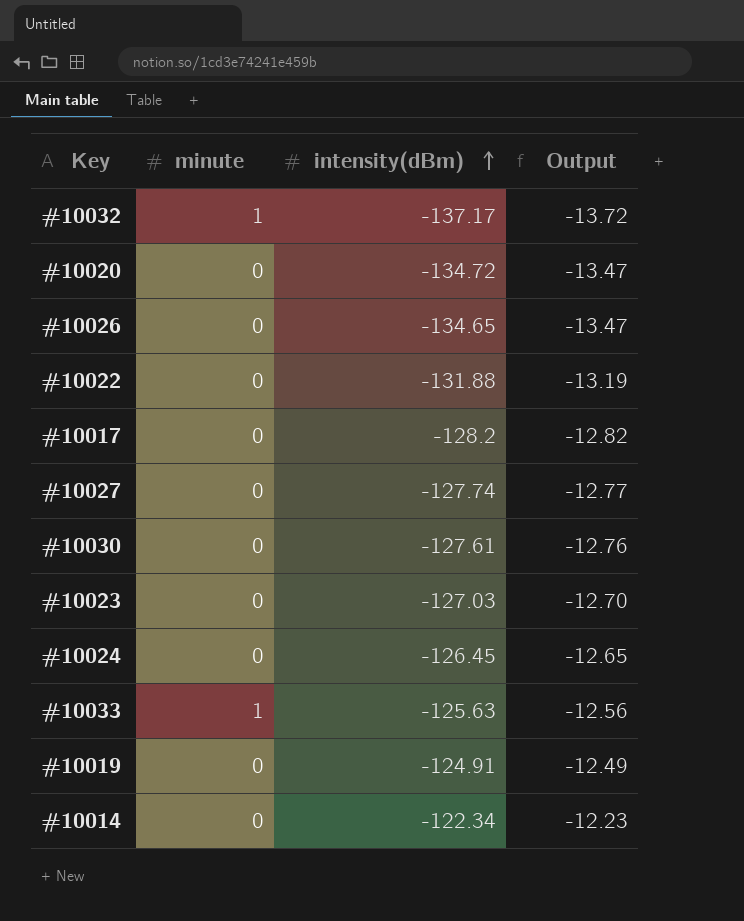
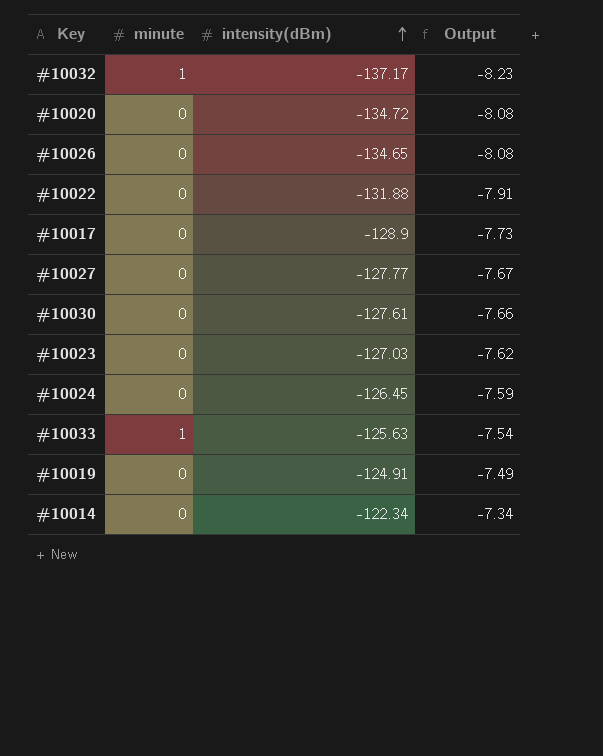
column Output | formula: [intensity(dBm)] * 0.1 -> [intensity(dBm)] * 0.06
#10017 | intensity(dBm): -128.2 -> -128.9
#10027 | intensity(dBm): -127.74 -> -127.77

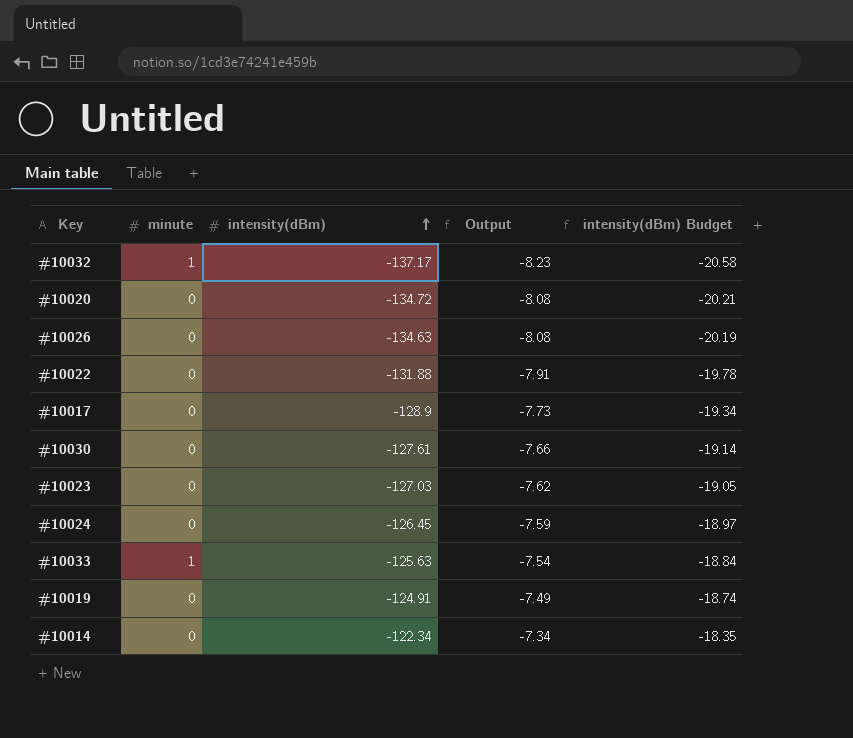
column intensity(dBm) Budget | formula: none -> [intensity(dBm)] * 0.15
row #10027: 0 | -127.77 | -7.67 -> none
#10026 | intensity(dBm): -134.65 -> -134.63

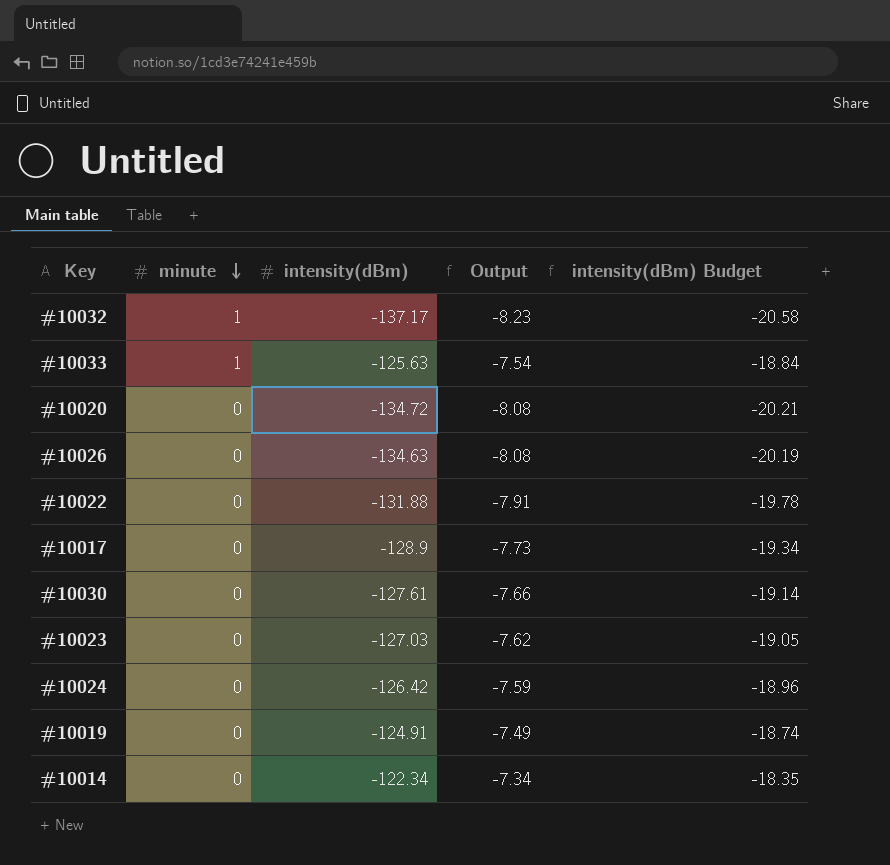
row order: intensity(dBm) ascending -> minute descending
#10024 | intensity(dBm): -126.45 -> -126.42
#10024 | intensity(dBm) Budget: -18.97 -> -18.96

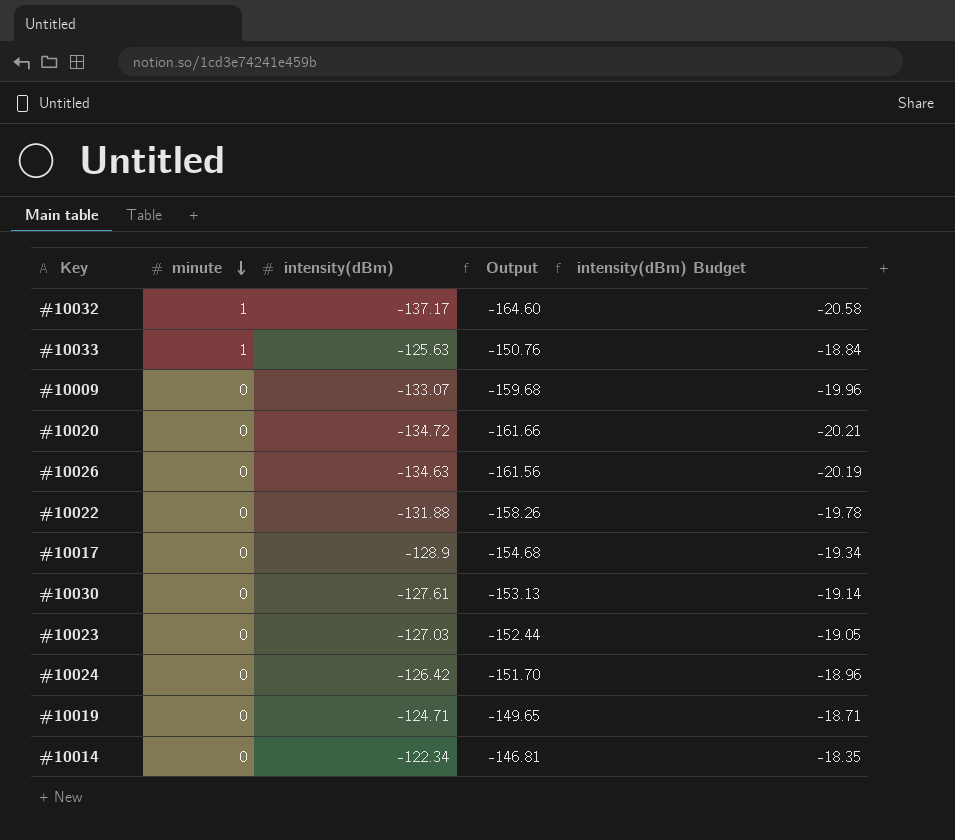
column Output | formula: [intensity(dBm)] * 0.06 -> [intensity(dBm)] * 1.2
row #10009: none -> 0 | -133.07 | -159.68 | -19.96
#10019 | intensity(dBm): -124.91 -> -124.71
#10019 | intensity(dBm) Budget: -18.74 -> -18.71

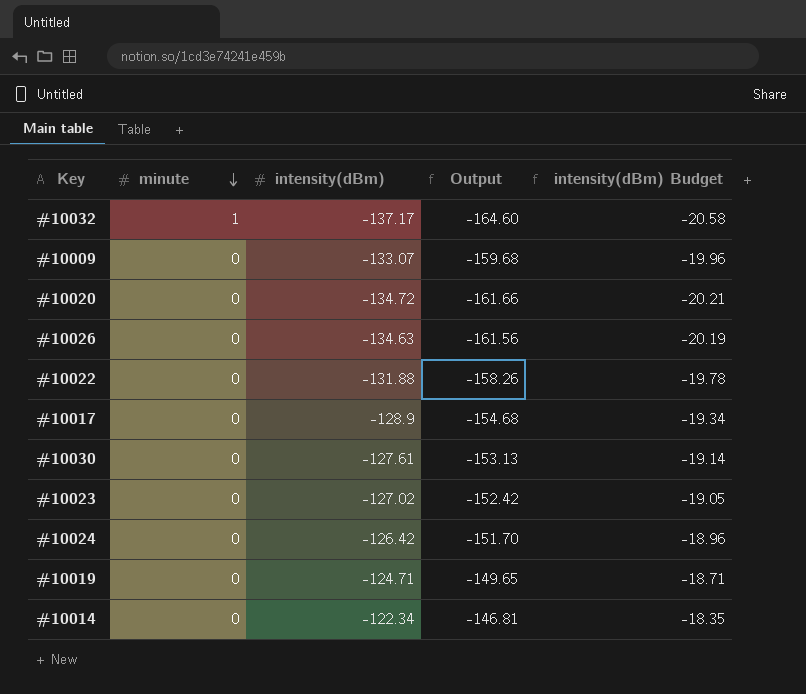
row #10033: 1 | -125.63 | -150.76 | -18.84 -> none
#10023 | intensity(dBm): -127.03 -> -127.02
#10023 | Output: -152.44 -> -152.42

